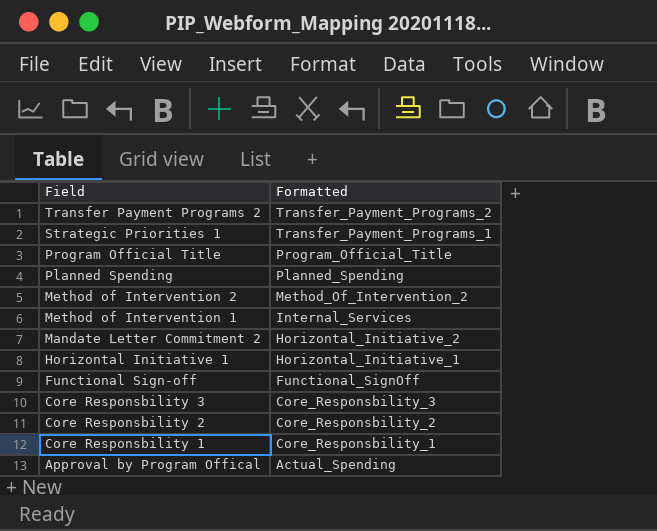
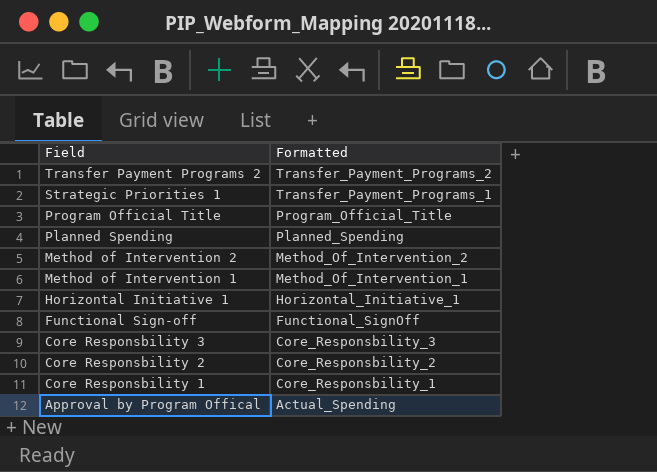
row Mandate Letter Commitment 2: Horizontal_Initiative_2 -> none
Method of Intervention 1 | Formatted: Internal_Services -> Method_Of_Intervention_1

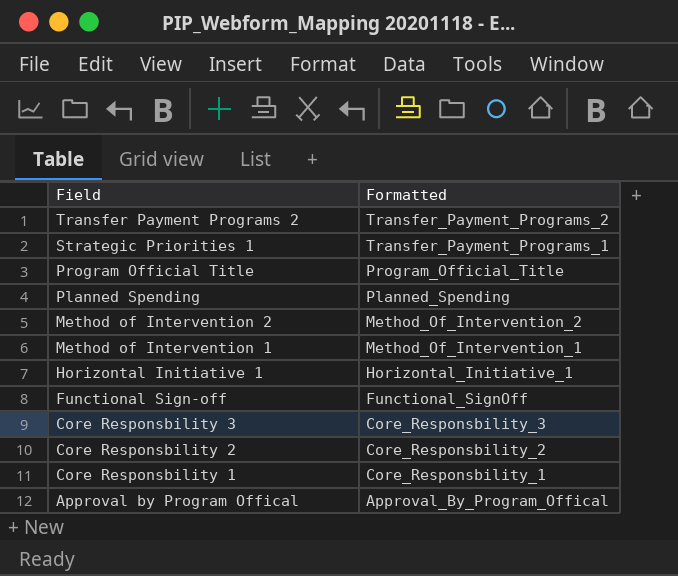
Approval by Program Offical | Formatted: Actual_Spending -> Approval_By_Program_Offical

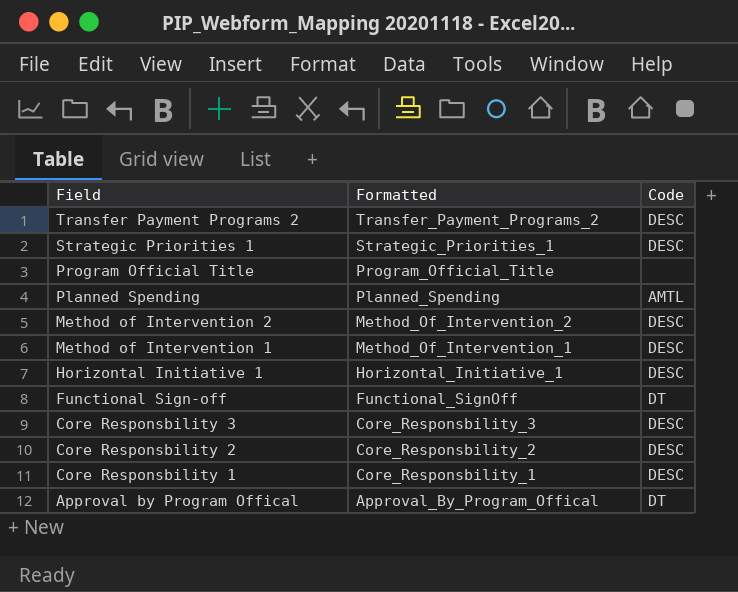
column Code | position: none -> 3
Strategic Priorities 1 | Formatted: Transfer_Payment_Programs_1 -> Strategic_Priorities_1

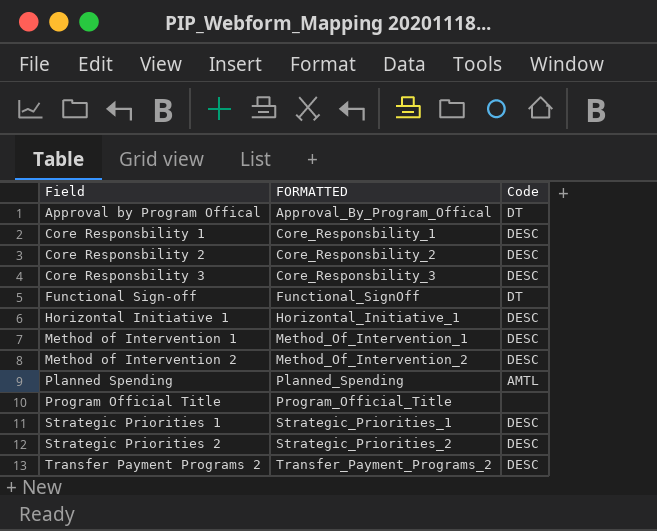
row order: Field descending -> Field ascending
column name: Formatted -> FORMATTED
row Strategic Priorities 2: none -> Strategic_Priorities_2 | DESC

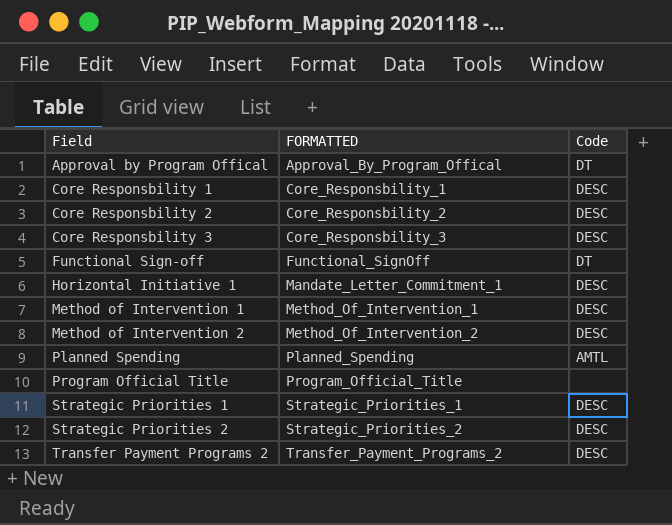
Horizontal Initiative 1 | FORMATTED: Horizontal_Initiative_1 -> Mandate_Letter_Commitment_1

